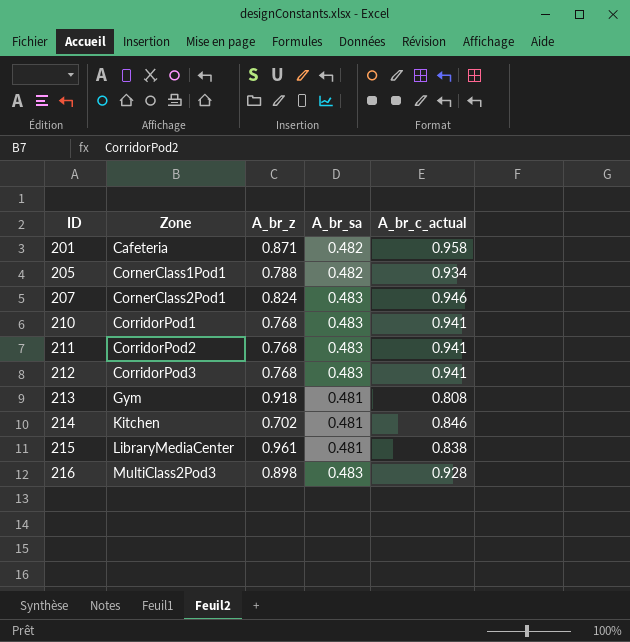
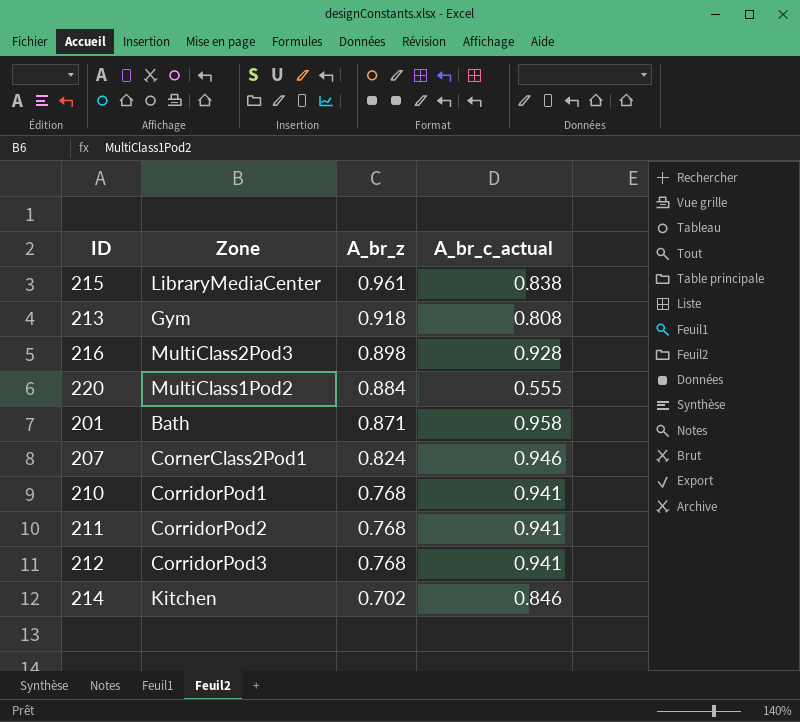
row order: ID ascending -> A_br_z descending
column A_br_sa | position: 4 -> none
row 205: CornerClass1Pod1 | 0.788 | 0.482 | 0.934 -> none
row 220: none -> MultiClass1Pod2 | 0.884 | 0.555
201 | Zone: Cafeteria -> Bath

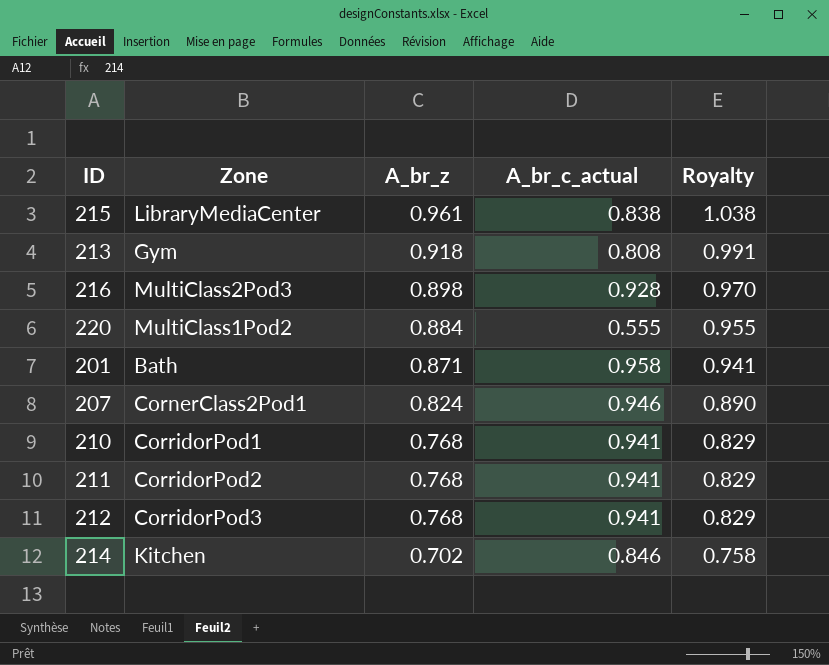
column Royalty | formula: none -> [A_br_z] * 1.08

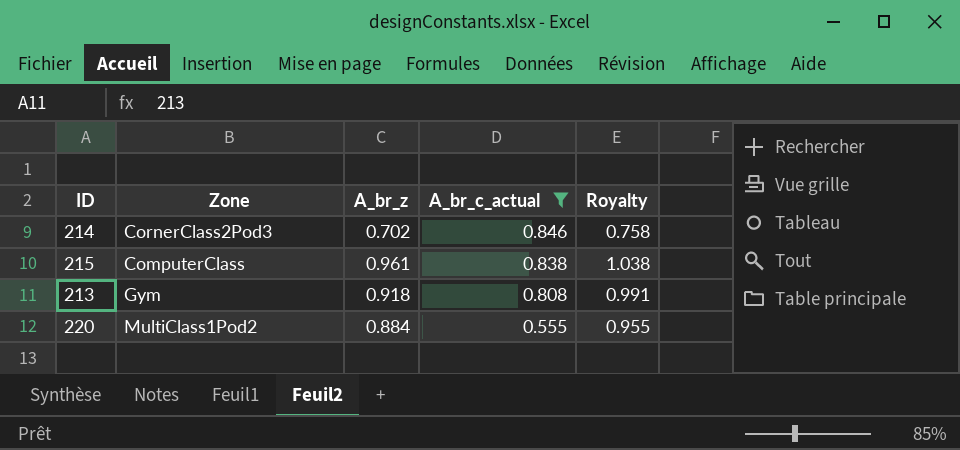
filter: none -> A_br_c_actual <= 0.846
row order: A_br_z descending -> A_br_c_actual descending
214 | Zone: Kitchen -> CornerClass2Pod3
215 | Zone: LibraryMediaCenter -> ComputerClass

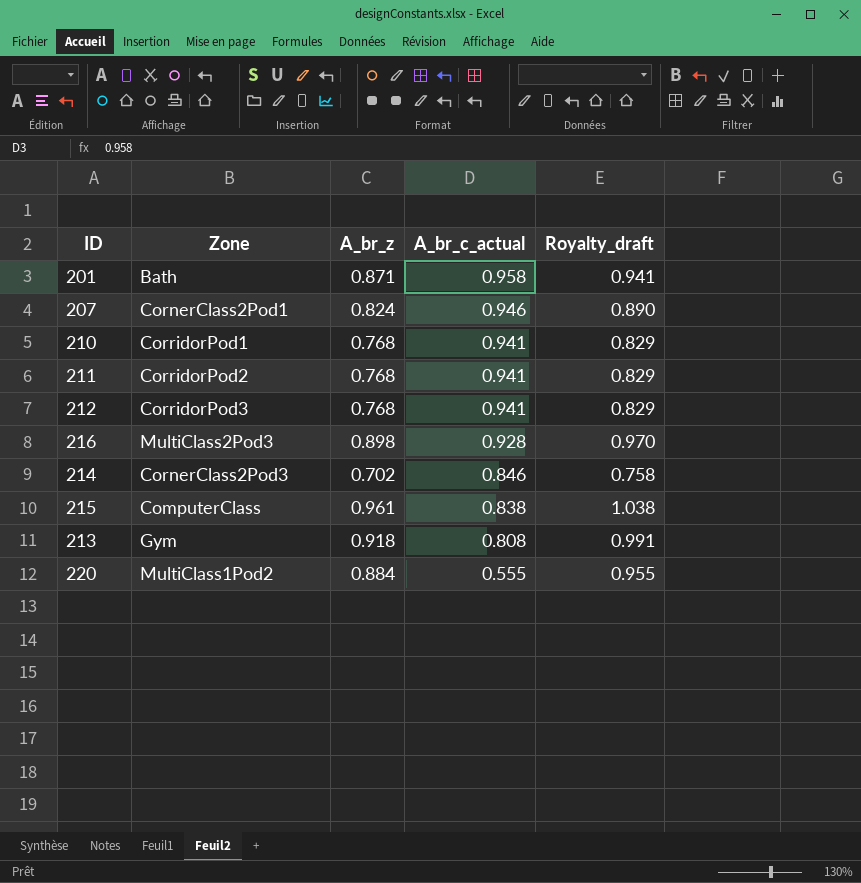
filter: A_br_c_actual <= 0.846 -> none
column name: Royalty -> Royalty_draft

